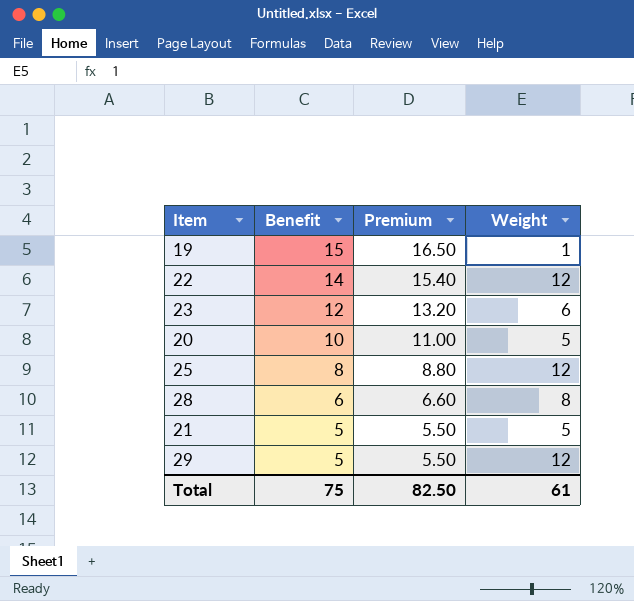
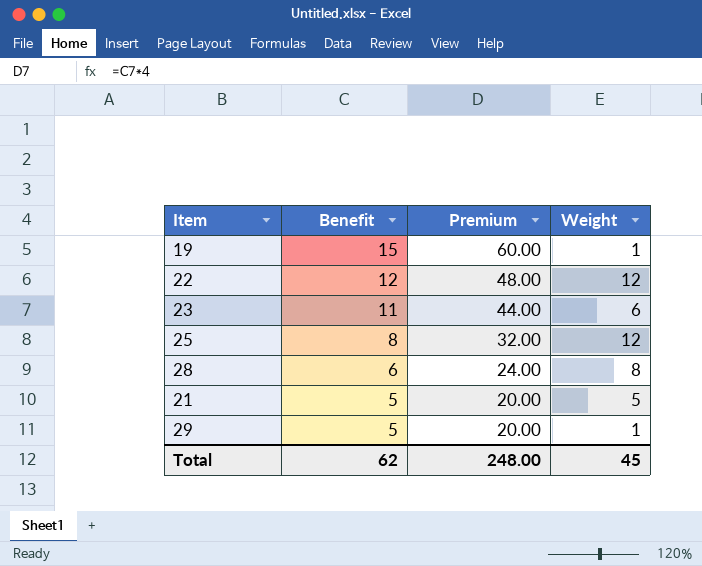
column Premium | formula: [Benefit] * 1.1 -> [Benefit] * 4
row 20: 10 | 11.00 | 5 -> none
22 | Benefit: 14 -> 12
23 | Benefit: 12 -> 11
29 | Weight: 12 -> 1
Total | Benefit: 75 -> 62
Total | Premium: 82.50 -> 248.00
Total | Weight: 61 -> 45

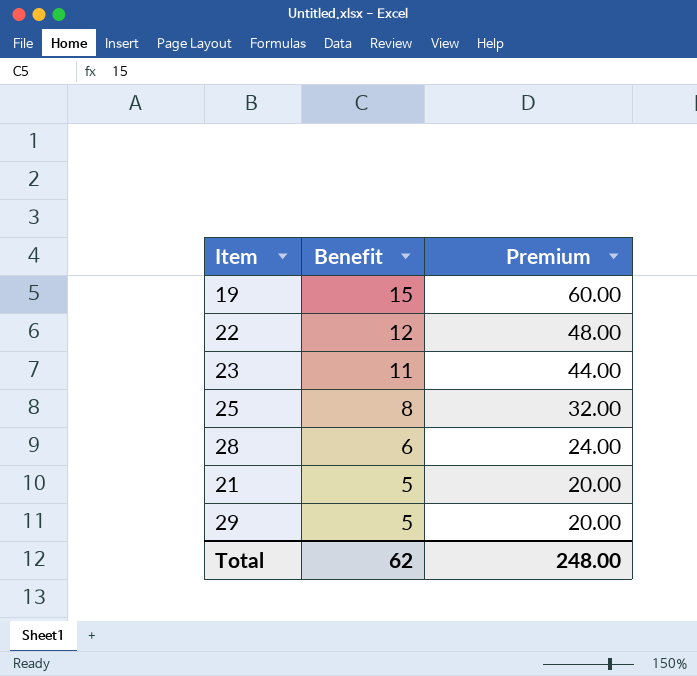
column Weight | position: 4 -> none

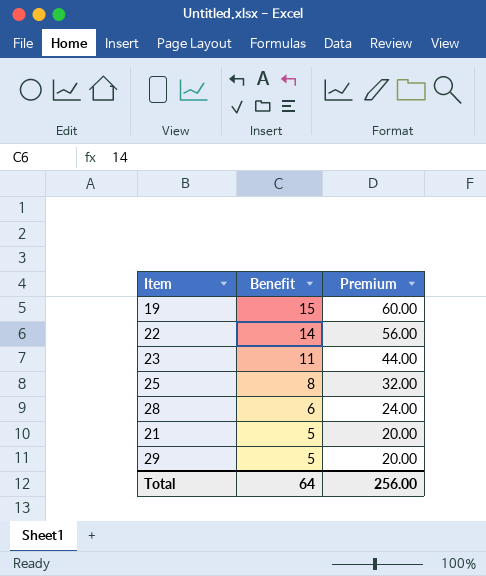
22 | Benefit: 12 -> 14
22 | Premium: 48.00 -> 56.00
Total | Benefit: 62 -> 64
Total | Premium: 248.00 -> 256.00

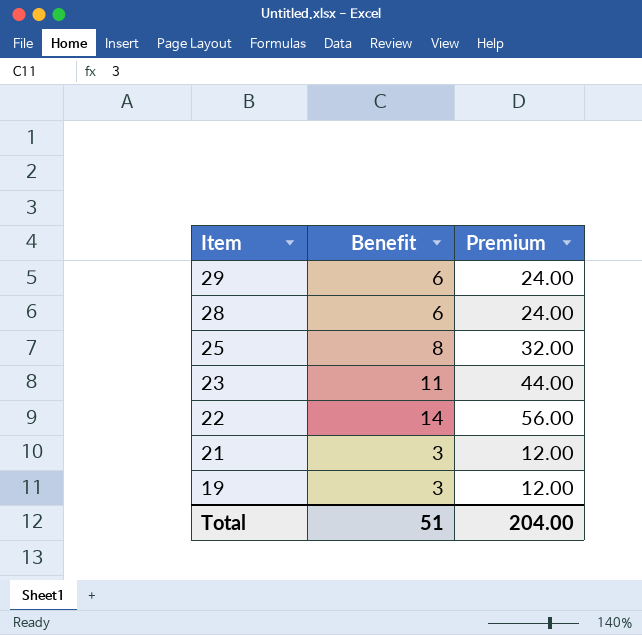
row order: Benefit descending -> Item descending
29 | Benefit: 5 -> 6
29 | Premium: 20.00 -> 24.00
21 | Benefit: 5 -> 3
21 | Premium: 20.00 -> 12.00
19 | Benefit: 15 -> 3
19 | Premium: 60.00 -> 12.00
Total | Benefit: 64 -> 51
Total | Premium: 256.00 -> 204.00

